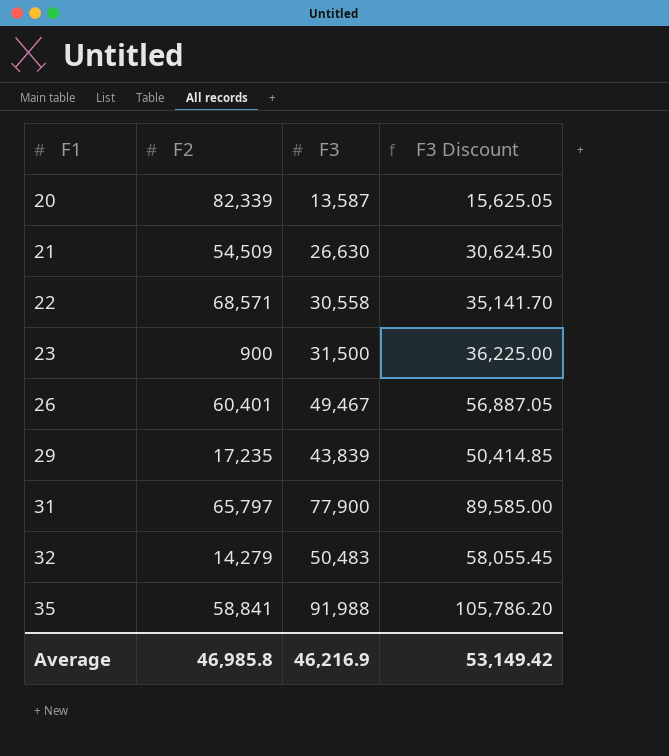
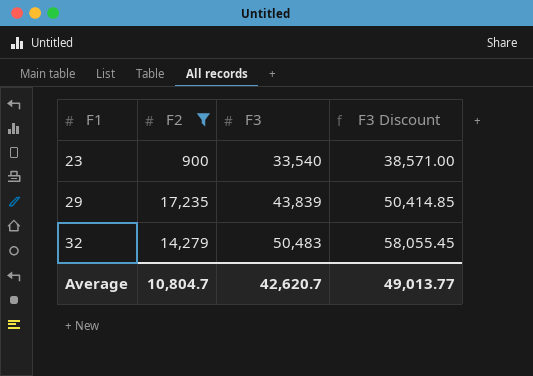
filter: none -> F2 <= 17,235
23 | F3: 31,500 -> 33,540
23 | F3 Discount: 36,225.00 -> 38,571.00
Average | F2: 46,985.8 -> 10,804.7
Average | F3: 46,216.9 -> 42,620.7
Average | F3 Discount: 53,149.42 -> 49,013.77

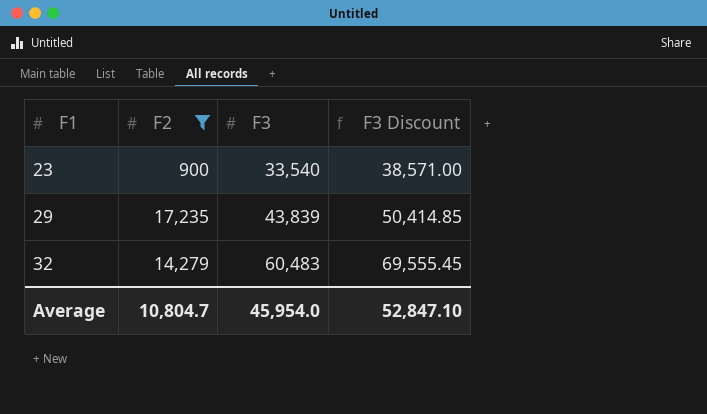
32 | F3: 50,483 -> 60,483
32 | F3 Discount: 58,055.45 -> 69,555.45
Average | F3: 42,620.7 -> 45,954.0
Average | F3 Discount: 49,013.77 -> 52,847.10

